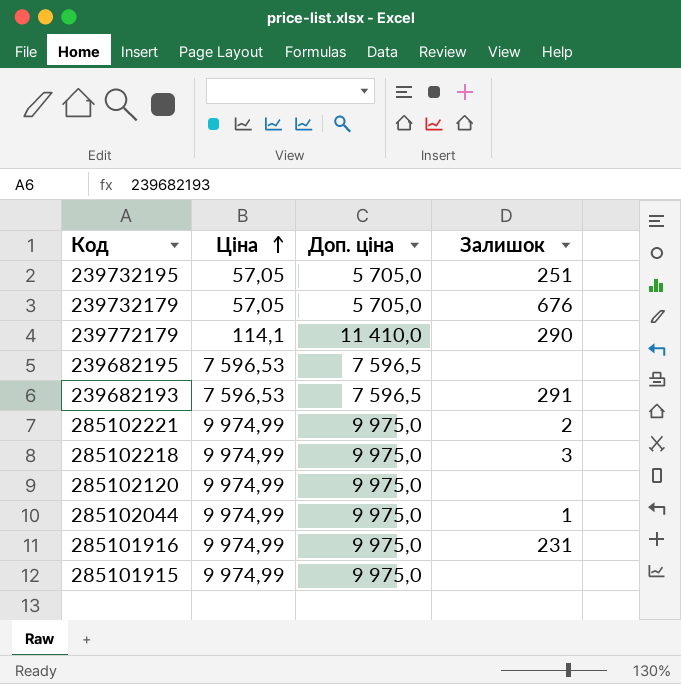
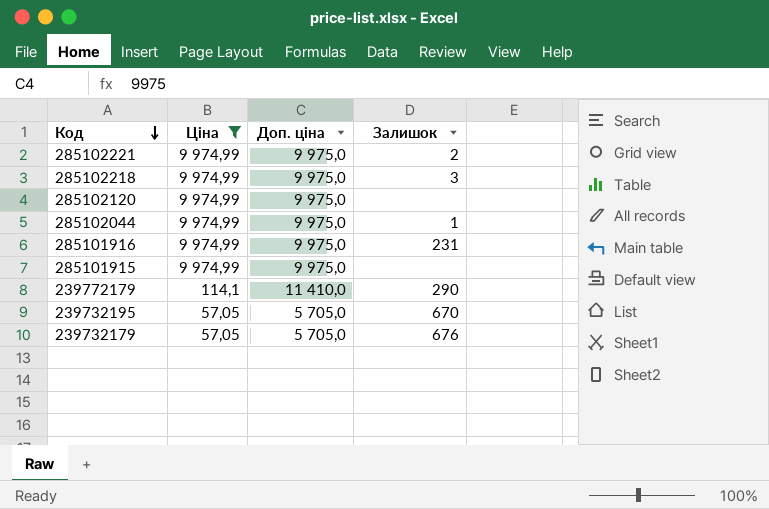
filter: none -> Ціна != 7 596,53
row order: Ціна ascending -> Код descending
239732195 | Залишок: 251 -> 670

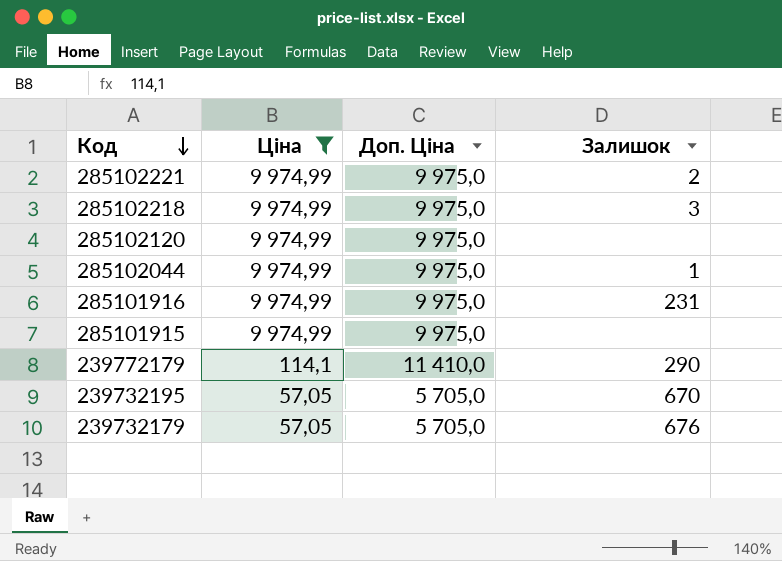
column name: Доп. ціна -> Доп. Ціна

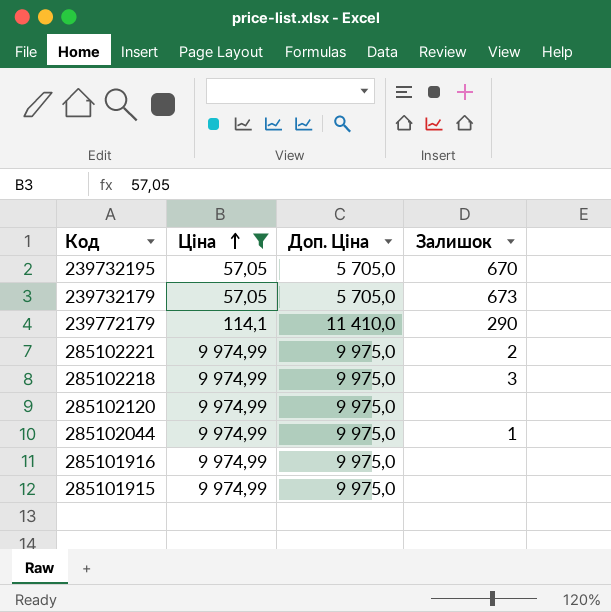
row order: Код descending -> Ціна ascending
239732179 | Залишок: 676 -> 673
285101916 | Залишок: 231 -> none

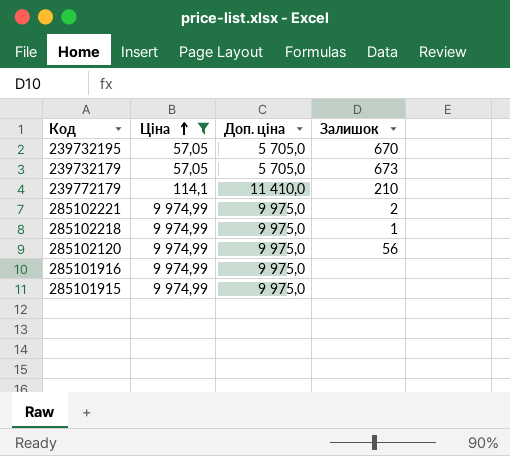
column name: Доп. Ціна -> Доп. ціна
row 285102044: 9 974,99 | 9 975,0 | 1 -> none
239772179 | Залишок: 290 -> 210
285102218 | Залишок: 3 -> 1
285102120 | Залишок: none -> 56

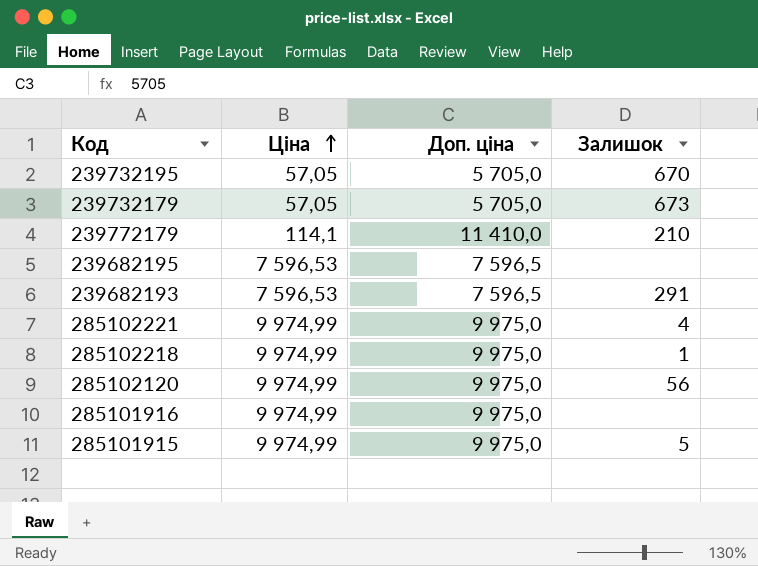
filter: Ціна != 7 596,53 -> none
285102221 | Залишок: 2 -> 4
285101915 | Залишок: none -> 5

